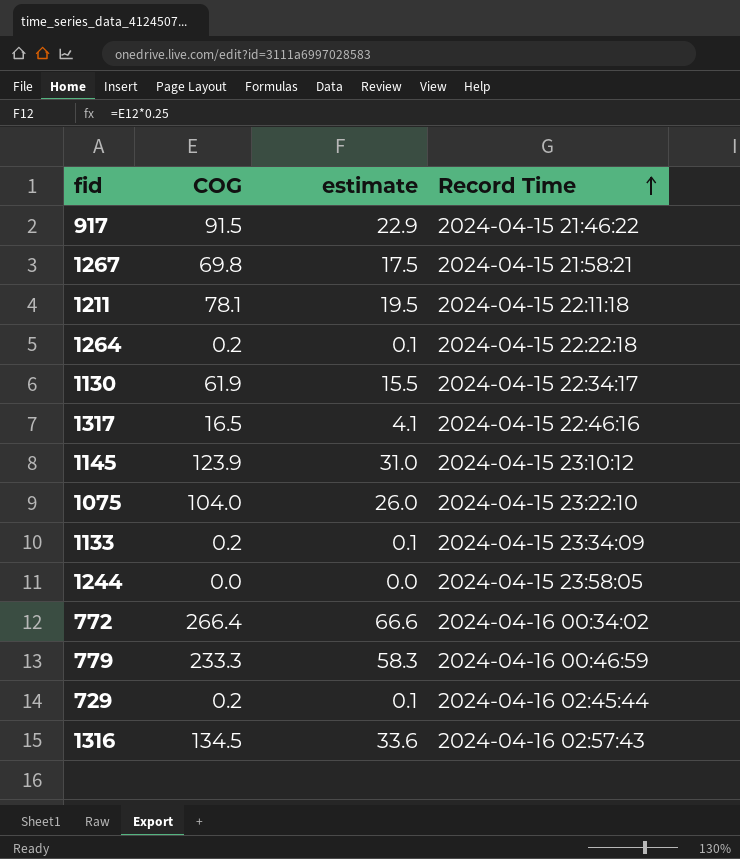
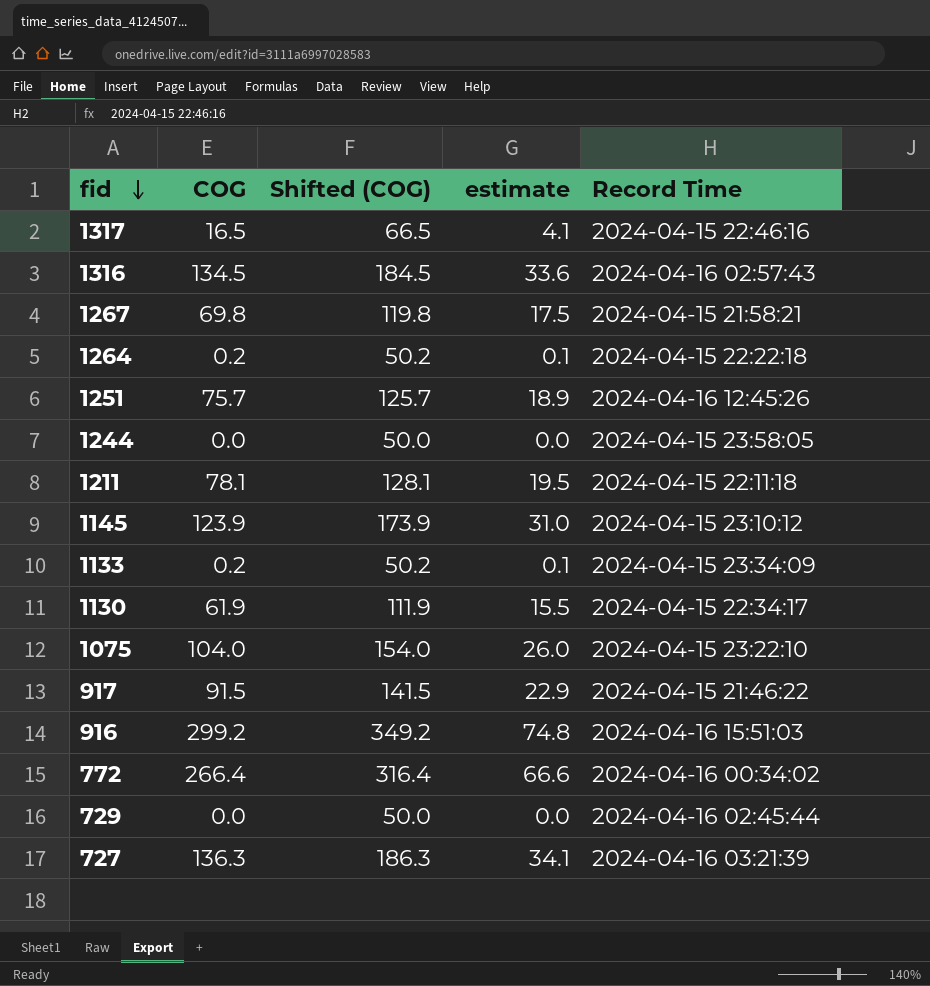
row order: Record Time ascending -> fid descending
column Shifted (COG) | formula: none -> [COG] + 50
row 779: 233.3 | 58.3 | 2024-04-16 00:46:59 -> none
row 1251: none -> 75.7 | 125.7 | 18.9 | 2024-04-16 12:45:26
row 916: none -> 299.2 | 349.2 | 74.8 | 2024-04-16 15:51:03
729 | COG: 0.2 -> 0.0
729 | estimate: 0.1 -> 0.0
row 727: none -> 136.3 | 186.3 | 34.1 | 2024-04-16 03:21:39

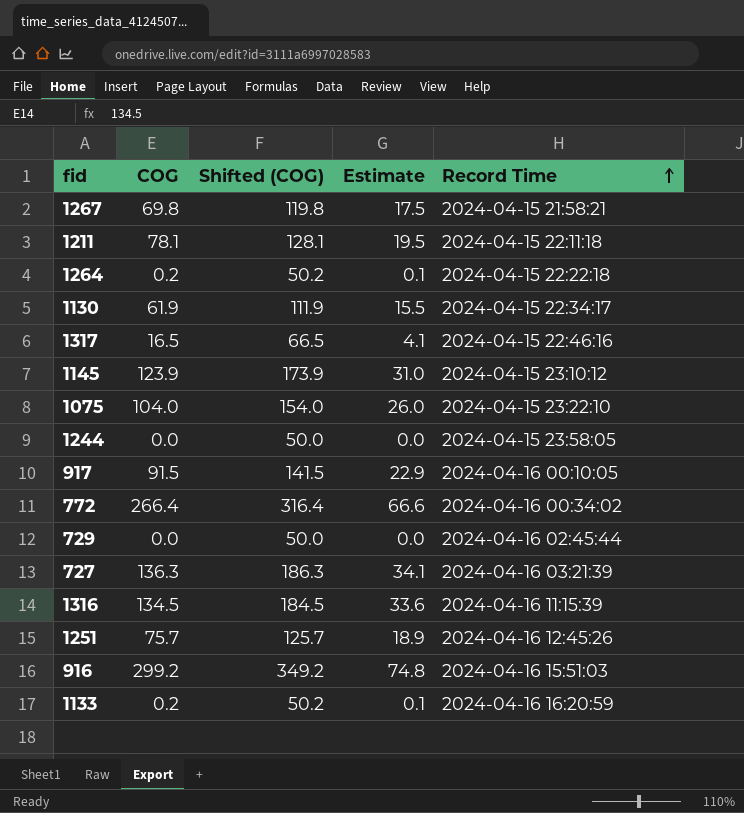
row order: fid descending -> Record Time ascending
column name: estimate -> Estimate
917 | Record Time: 2024-04-15 21:46:22 -> 2024-04-16 00:10:05
1316 | Record Time: 2024-04-16 02:57:43 -> 2024-04-16 11:15:39
1133 | Record Time: 2024-04-15 23:34:09 -> 2024-04-16 16:20:59

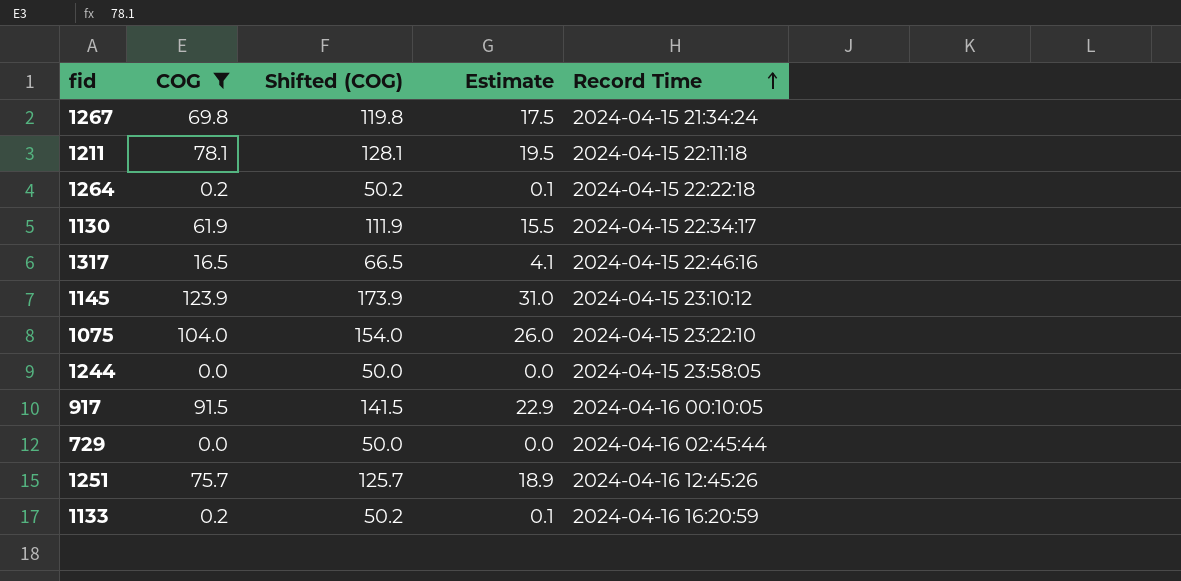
filter: none -> COG <= 123.9
1267 | Record Time: 2024-04-15 21:58:21 -> 2024-04-15 21:34:24

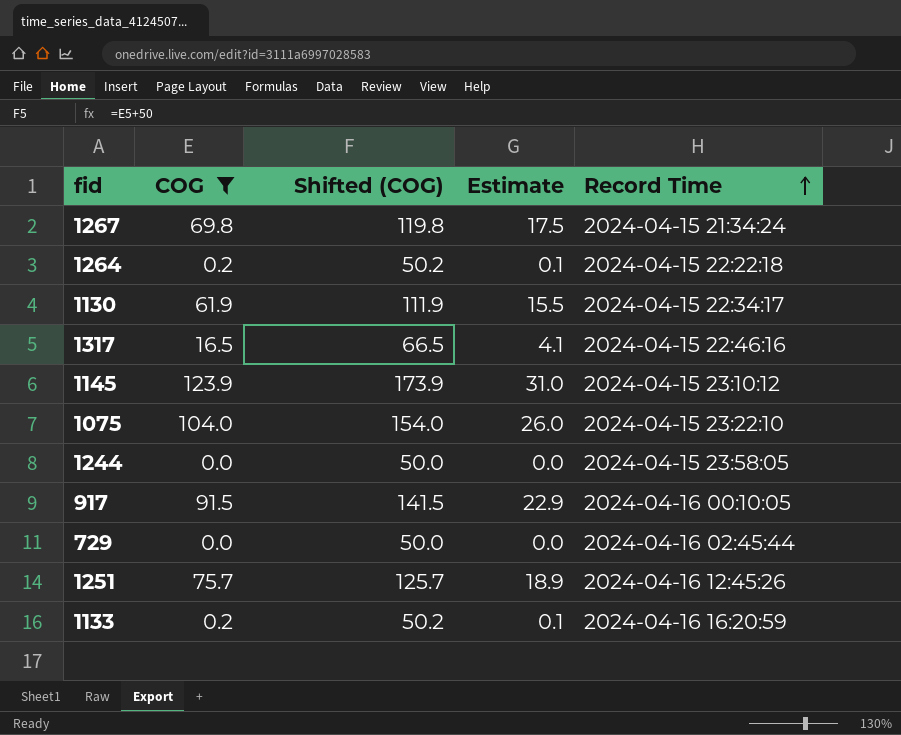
row 1211: 78.1 | 128.1 | 19.5 | 2024-04-15 22:11:18 -> none

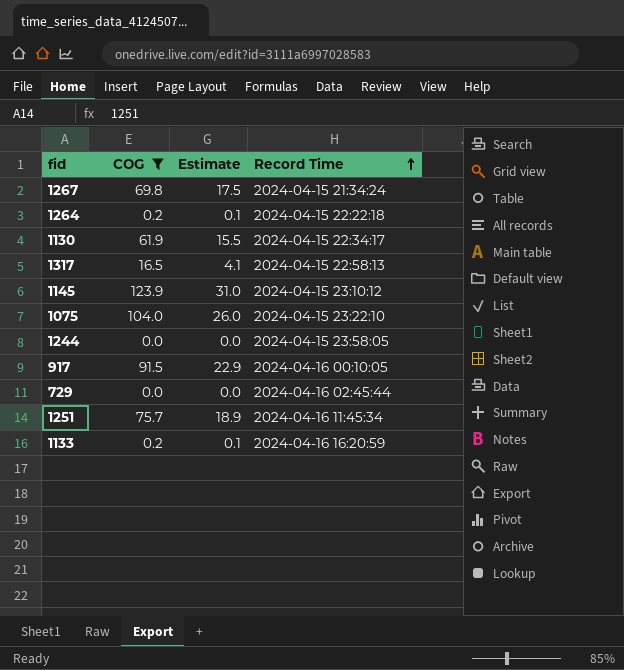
column Shifted (COG) | formula: [COG] + 50 -> none
1317 | Record Time: 2024-04-15 22:46:16 -> 2024-04-15 22:58:13
1251 | Record Time: 2024-04-16 12:45:26 -> 2024-04-16 11:45:34

